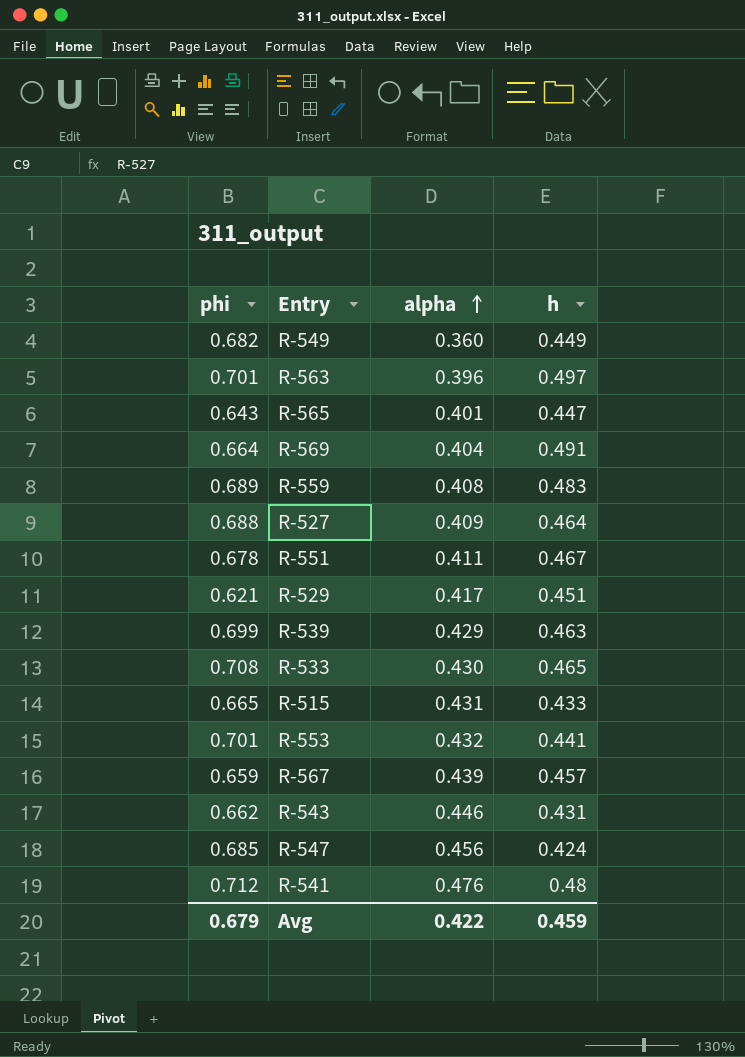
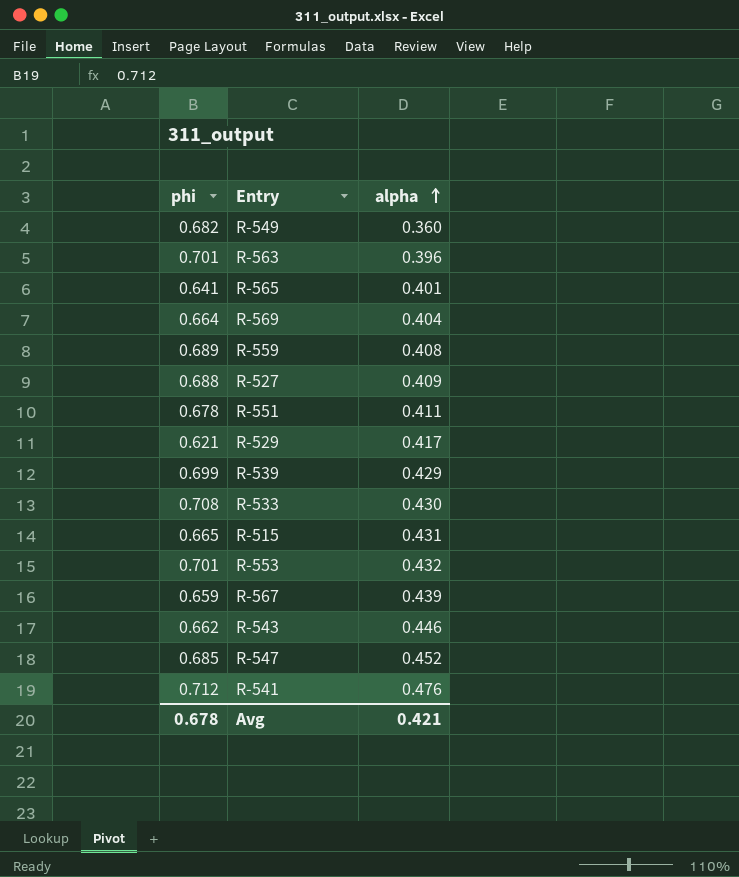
column h | position: 4 -> none
R-565 | phi: 0.643 -> 0.641
R-547 | alpha: 0.456 -> 0.452
Avg | phi: 0.679 -> 0.678
Avg | alpha: 0.422 -> 0.421

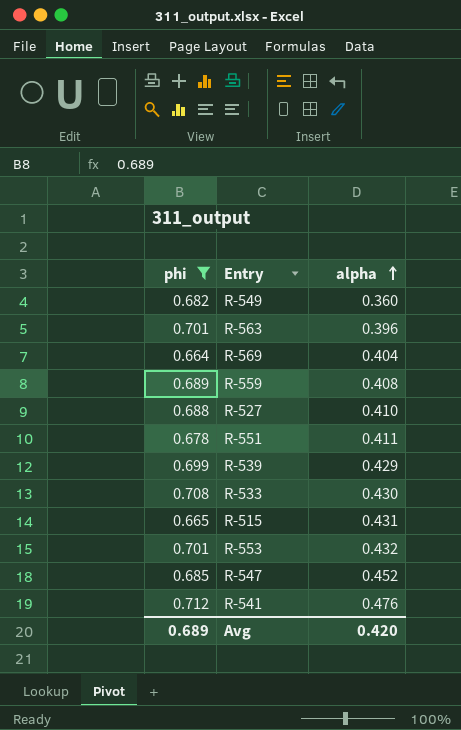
filter: none -> phi >= 0.664
R-527 | alpha: 0.409 -> 0.410
Avg | phi: 0.678 -> 0.689
Avg | alpha: 0.421 -> 0.420

